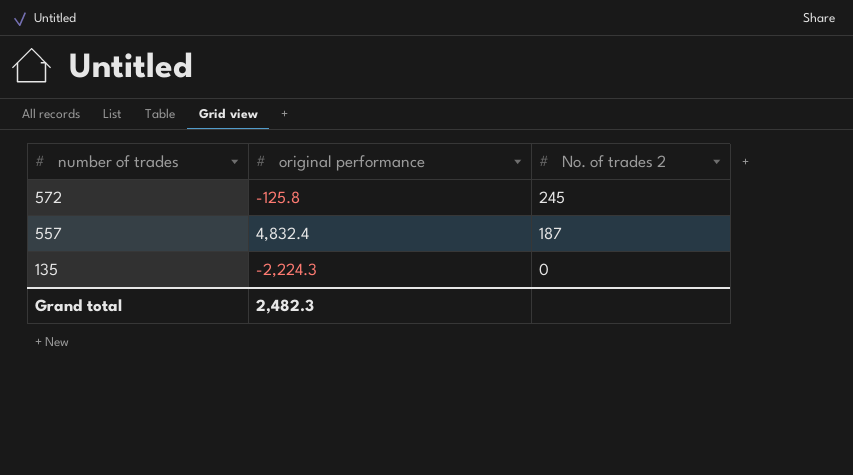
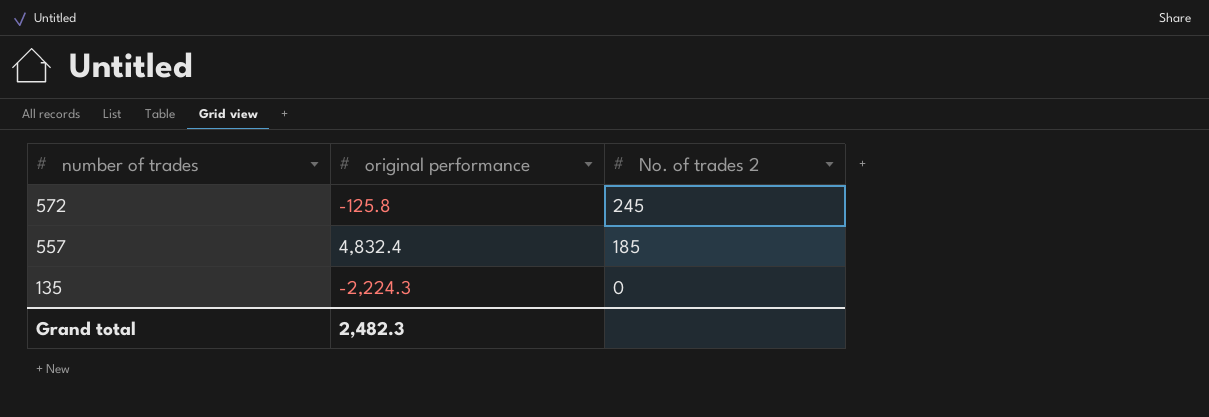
557 | No. of trades 2: 187 -> 185

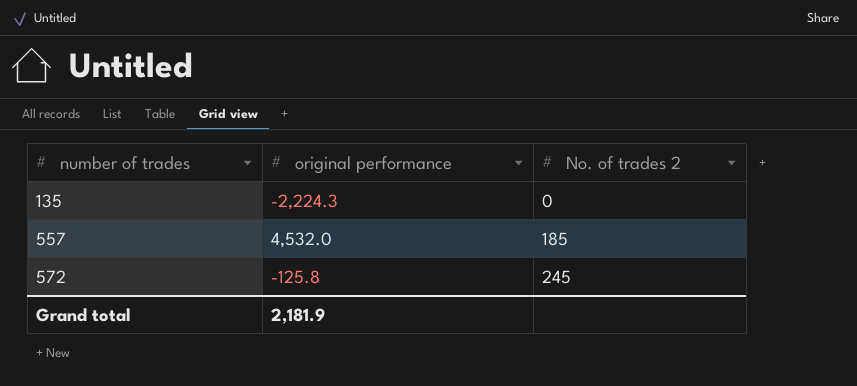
row order: number of trades descending -> number of trades ascending
557 | original performance: 4,832.4 -> 4,532.0
Grand total | original performance: 2,482.3 -> 2,181.9

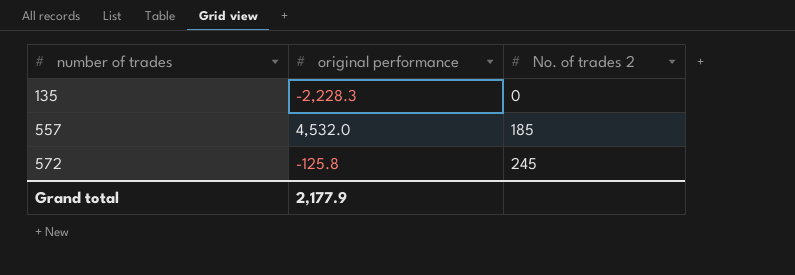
135 | original performance: -2,224.3 -> -2,228.3
Grand total | original performance: 2,181.9 -> 2,177.9

